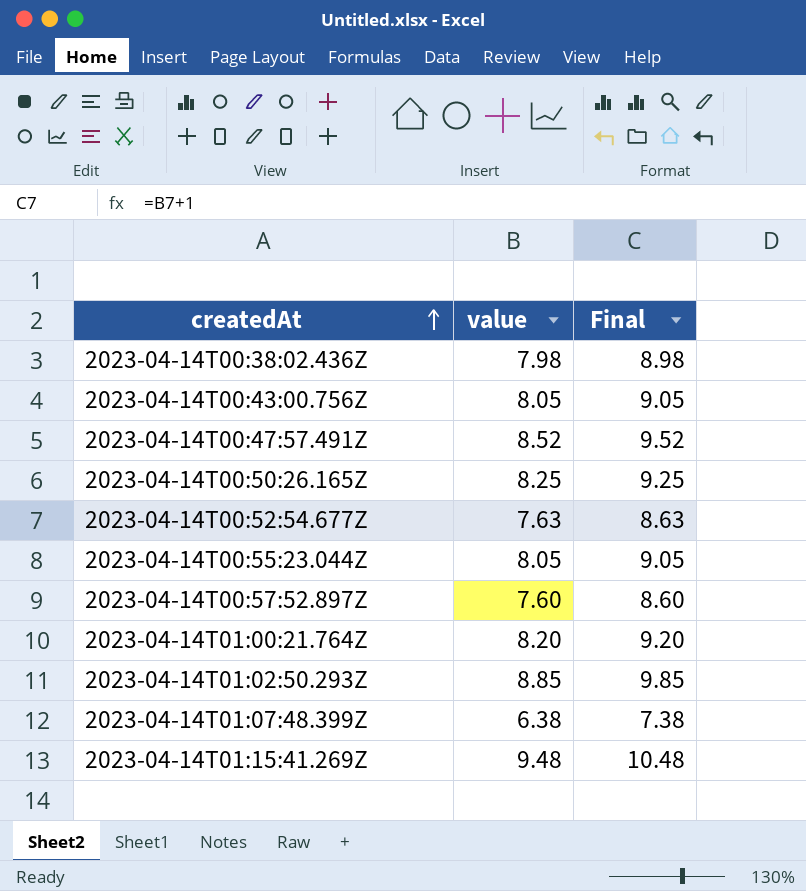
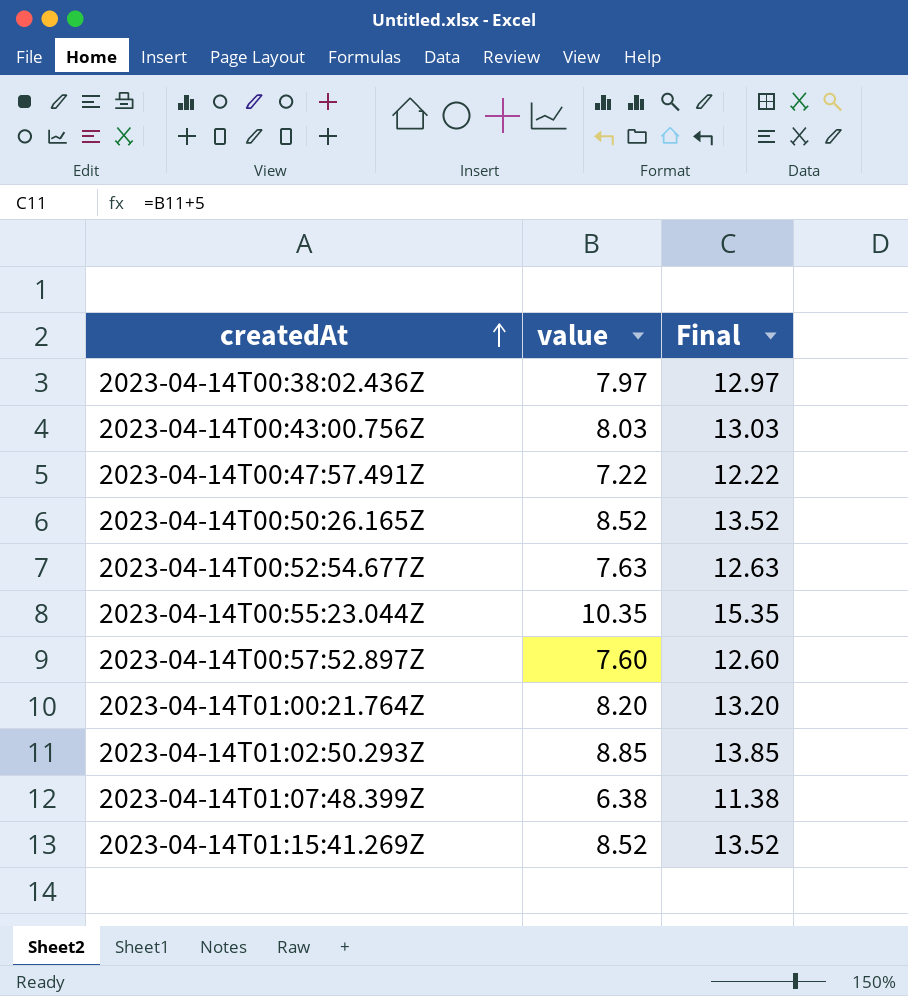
column Final | formula: [value] + 1 -> [value] + 5
2023-04-14T00:38:02.436Z | value: 7.98 -> 7.97
2023-04-14T00:43:00.756Z | value: 8.05 -> 8.03
2023-04-14T00:47:57.491Z | value: 8.52 -> 7.22
2023-04-14T00:50:26.165Z | value: 8.25 -> 8.52
2023-04-14T00:55:23.044Z | value: 8.05 -> 10.35
2023-04-14T01:15:41.269Z | value: 9.48 -> 8.52

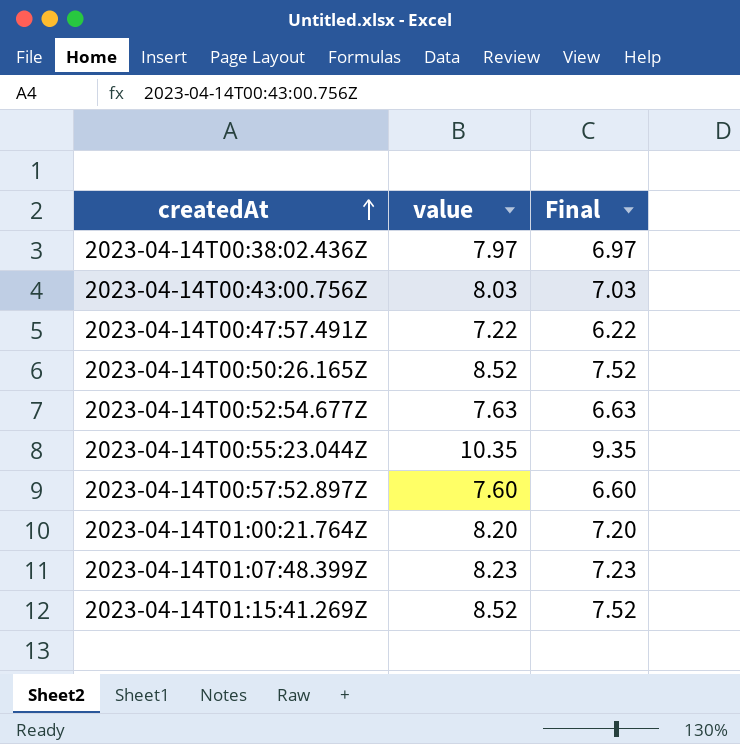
column Final | formula: [value] + 5 -> [value] - 1
row 2023-04-14T01:02:50.293Z: 8.85 | 13.85 -> none
2023-04-14T01:07:48.399Z | value: 6.38 -> 8.23

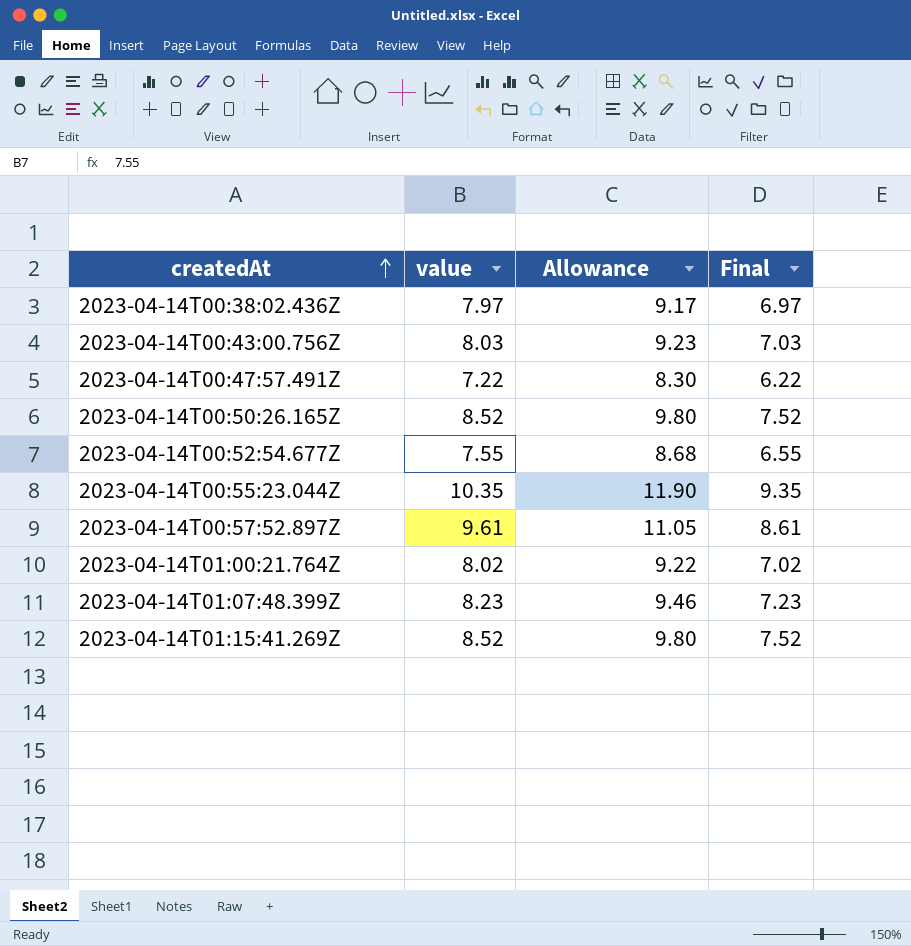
column Allowance | formula: none -> [value] * 1.15
2023-04-14T00:52:54.677Z | value: 7.63 -> 7.55
2023-04-14T00:52:54.677Z | Final: 6.63 -> 6.55
2023-04-14T00:57:52.897Z | value: 7.60 -> 9.61
2023-04-14T00:57:52.897Z | Final: 6.60 -> 8.61
2023-04-14T01:00:21.764Z | value: 8.20 -> 8.02
2023-04-14T01:00:21.764Z | Final: 7.20 -> 7.02

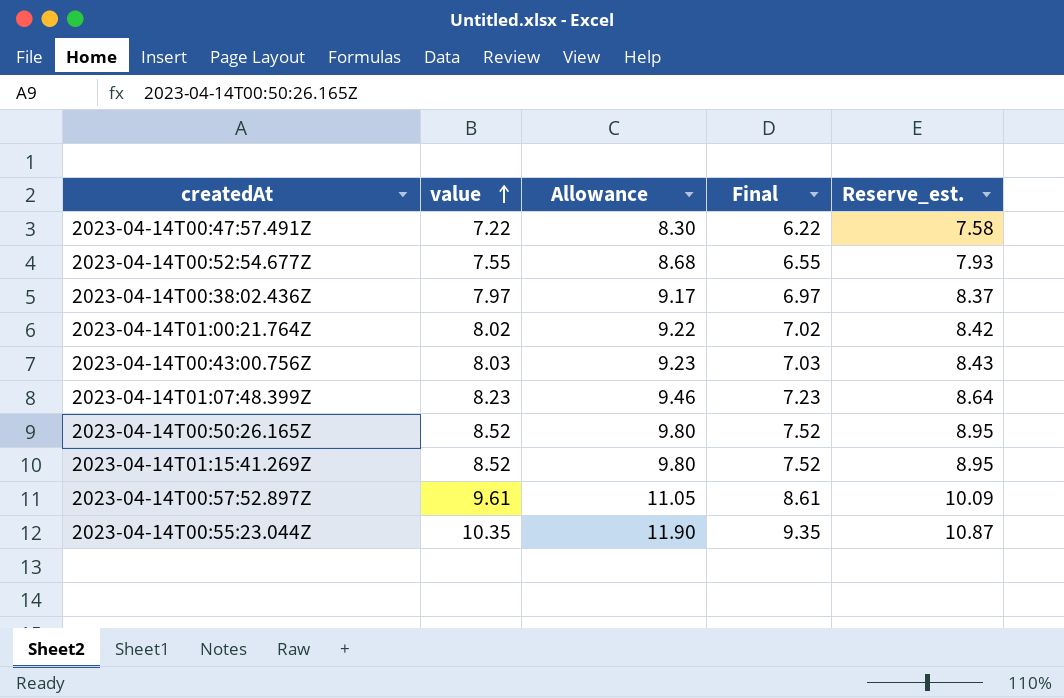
row order: createdAt ascending -> value ascending
column Reserve_est. | formula: none -> [value] * 1.05

